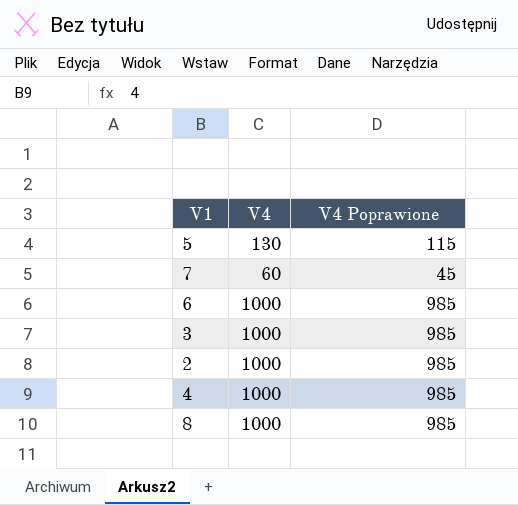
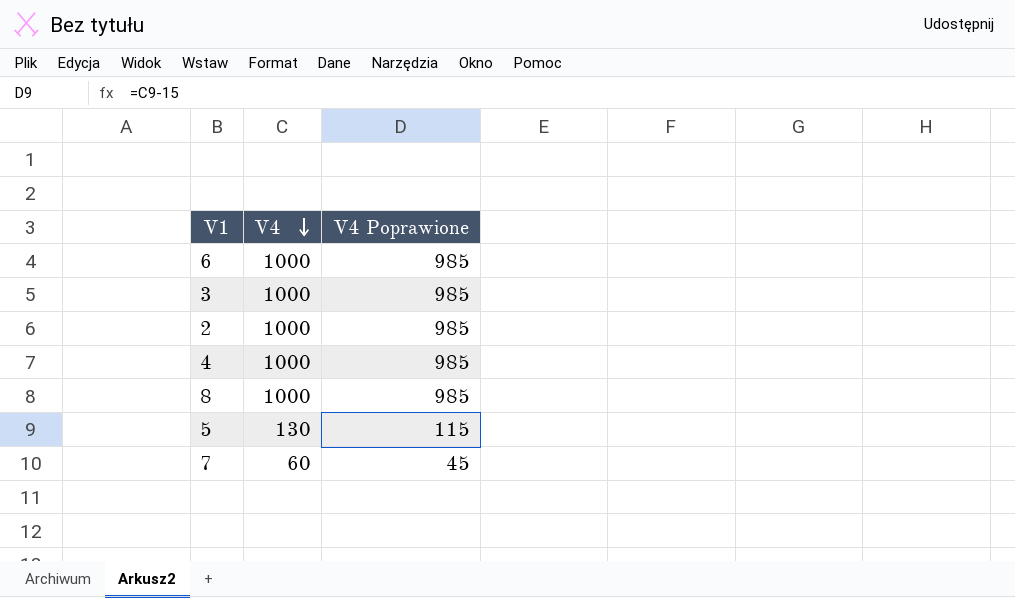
row order: none -> V4 descending

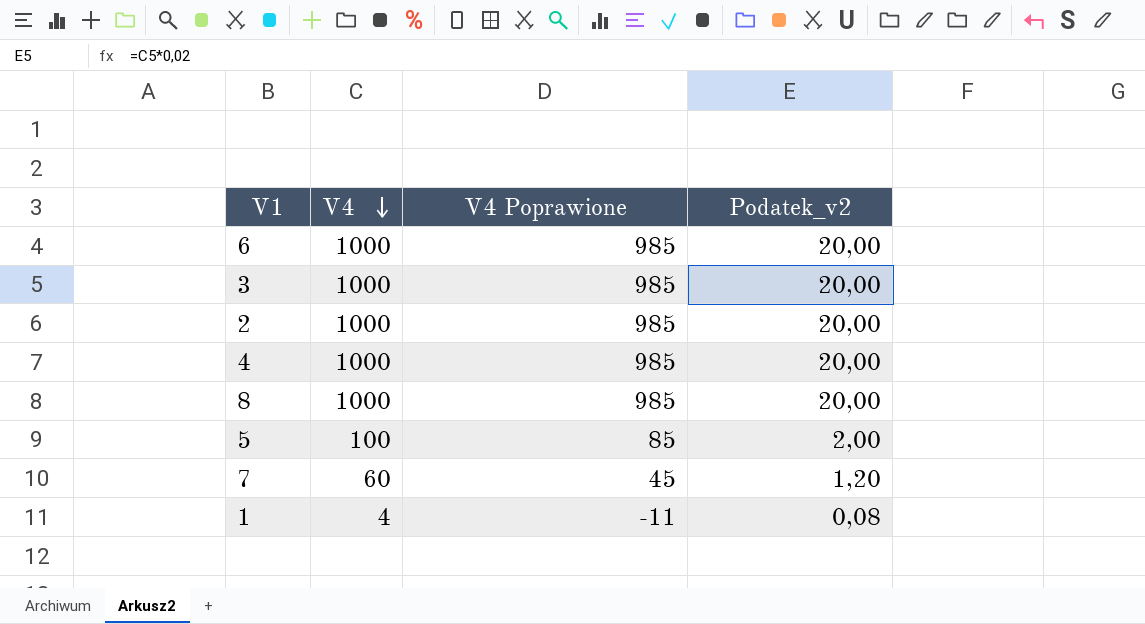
column Podatek_v2 | formula: none -> [V4] * 0,02
5 | V4: 130 -> 100
5 | V4 Poprawione: 115 -> 85
row 1: none -> 4 | -11 | 0,08

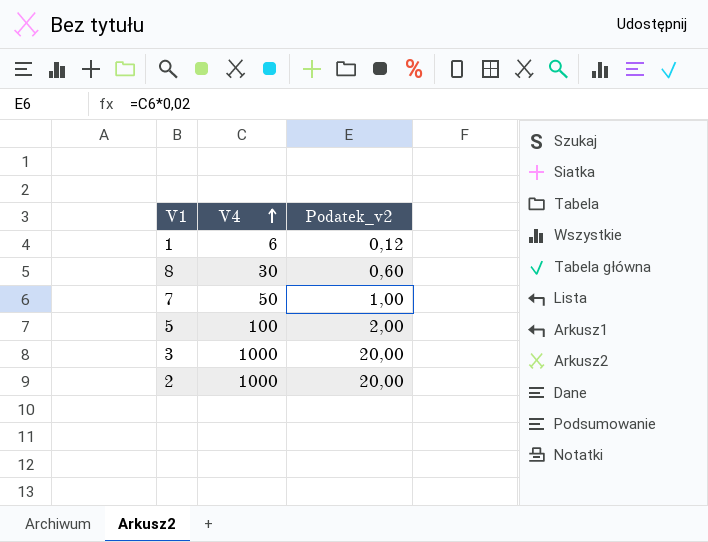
row order: V4 descending -> V4 ascending
column V4 Poprawione | formula: [V4] - 15 -> none
row 6: 1000 | 985 | 20,00 -> none
row 4: 1000 | 985 | 20,00 -> none
1 | V4: 4 -> 6
1 | Podatek_v2: 0,08 -> 0,12
8 | V4: 1000 -> 30
8 | Podatek_v2: 20,00 -> 0,60
7 | V4: 60 -> 50
7 | Podatek_v2: 1,20 -> 1,00

